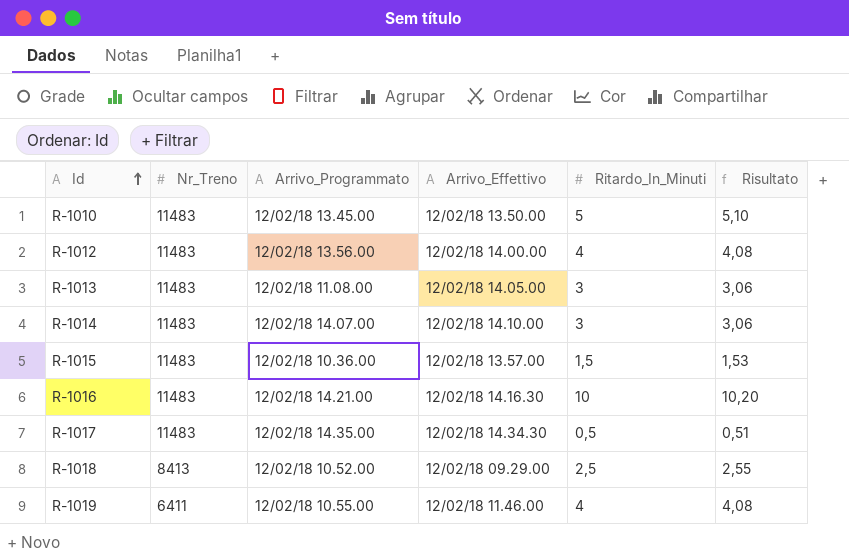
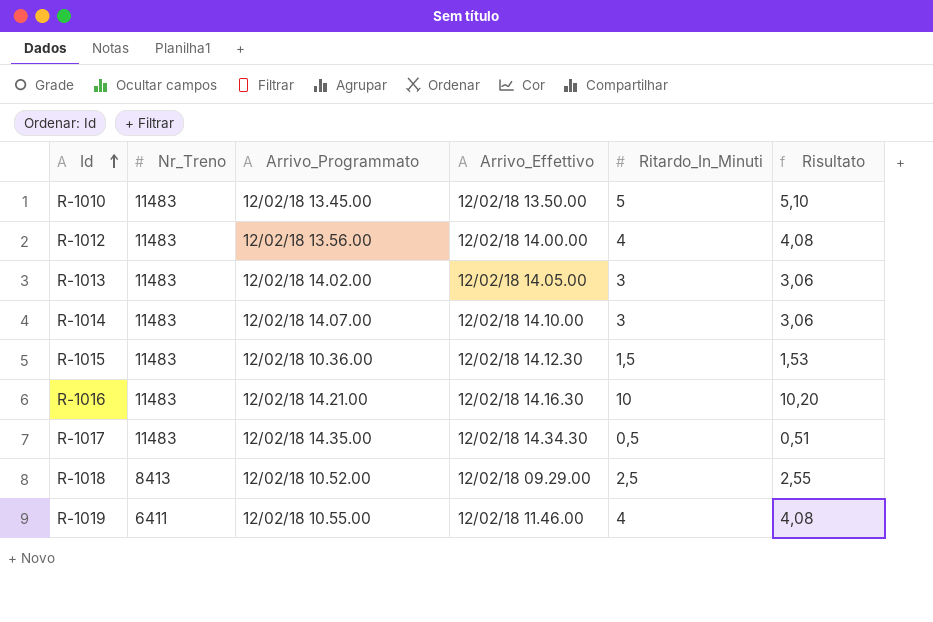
R-1013 | Arrivo_Programmato: 12/02/18 11.08.00 -> 12/02/18 14.02.00
R-1015 | Arrivo_Effettivo: 12/02/18 13.57.00 -> 12/02/18 14.12.30

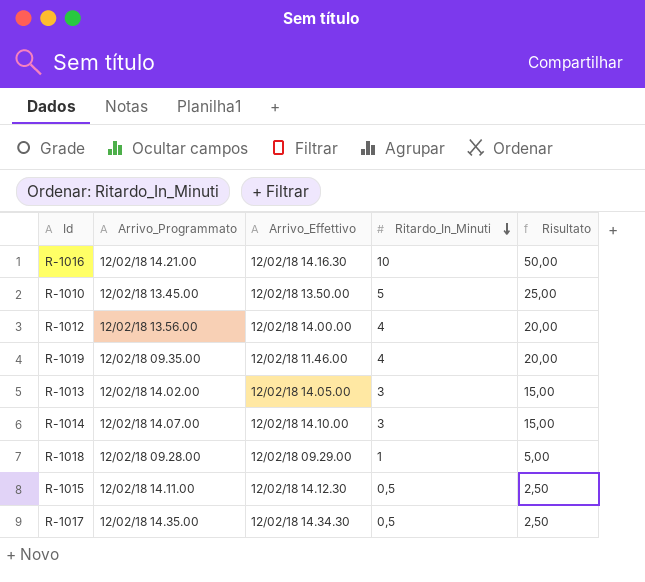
row order: Id ascending -> Ritardo_In_Minuti descending
column Nr_Treno | position: 2 -> none
column Risultato | formula: [Ritardo_In_Minuti] * 1,02 -> [Ritardo_In_Minuti] * 5
R-1019 | Arrivo_Programmato: 12/02/18 10.55.00 -> 12/02/18 09.35.00
R-1018 | Arrivo_Programmato: 12/02/18 10.52.00 -> 12/02/18 09.28.00
R-1018 | Ritardo_In_Minuti: 2,5 -> 1
R-1015 | Arrivo_Programmato: 12/02/18 10.36.00 -> 12/02/18 14.11.00
R-1015 | Ritardo_In_Minuti: 1,5 -> 0,5

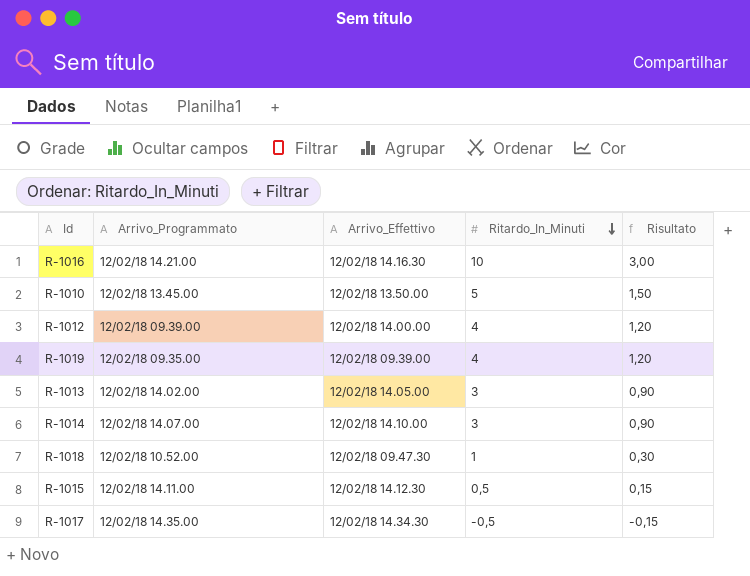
column Risultato | formula: [Ritardo_In_Minuti] * 5 -> [Ritardo_In_Minuti] * 0,3
R-1012 | Arrivo_Programmato: 12/02/18 13.56.00 -> 12/02/18 09.39.00
R-1019 | Arrivo_Effettivo: 12/02/18 11.46.00 -> 12/02/18 09.39.00
R-1018 | Arrivo_Programmato: 12/02/18 09.28.00 -> 12/02/18 10.52.00
R-1018 | Arrivo_Effettivo: 12/02/18 09.29.00 -> 12/02/18 09.47.30
R-1017 | Ritardo_In_Minuti: 0,5 -> -0,5

